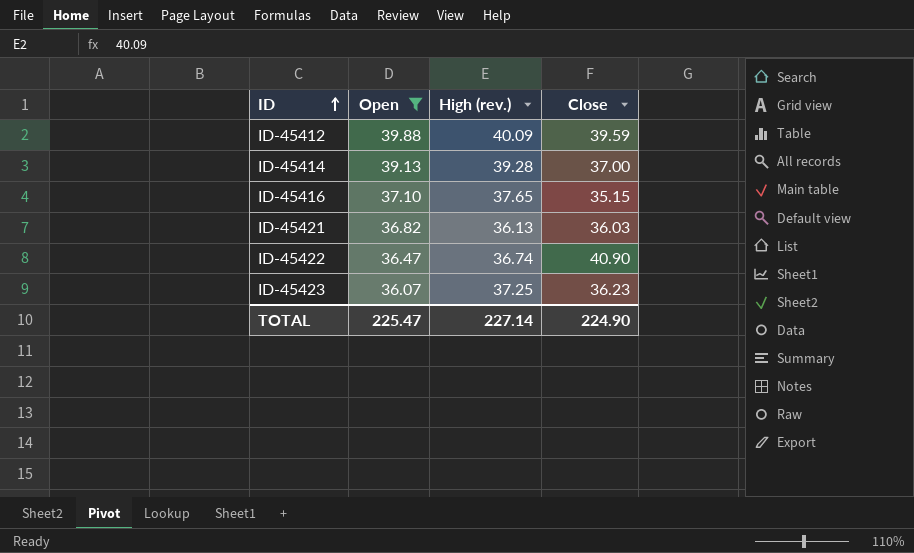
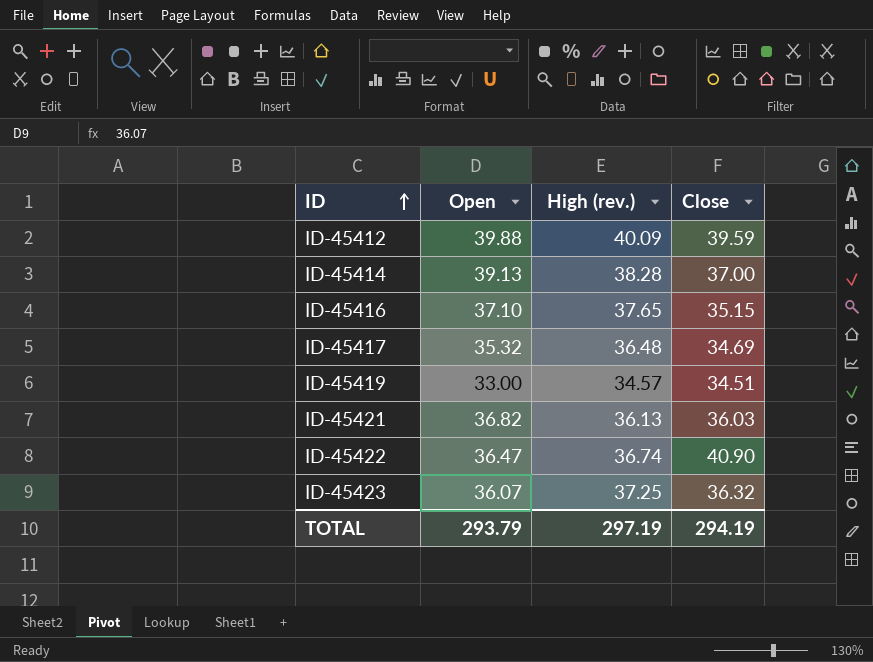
filter: Open >= 36.07 -> none
ID-45414 | High (rev.): 39.28 -> 38.28
ID-45423 | Close: 36.23 -> 36.32
TOTAL | Open: 225.47 -> 293.79
TOTAL | High (rev.): 227.14 -> 297.19
TOTAL | Close: 224.90 -> 294.19

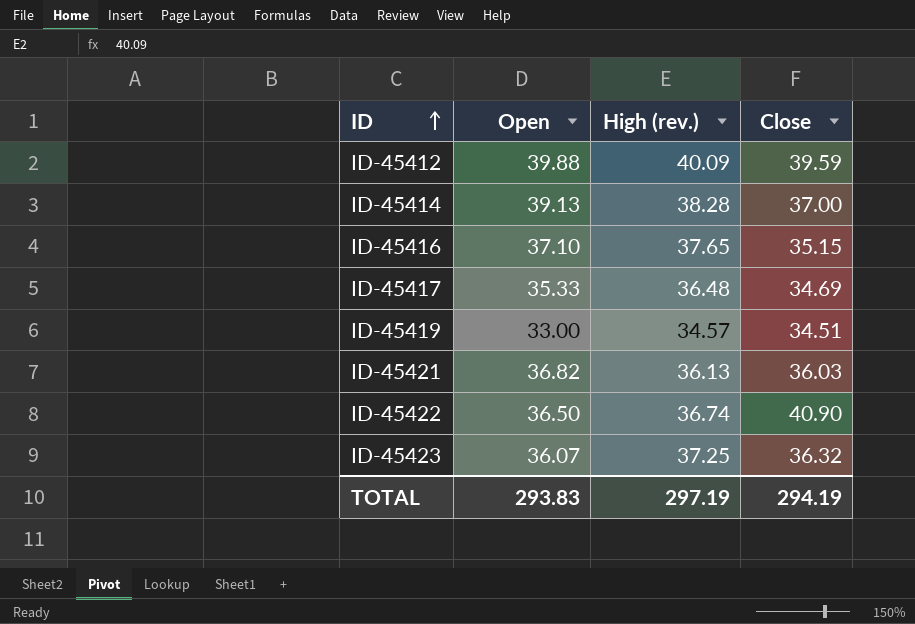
ID-45417 | Open: 35.32 -> 35.33
ID-45422 | Open: 36.47 -> 36.50
TOTAL | Open: 293.79 -> 293.83

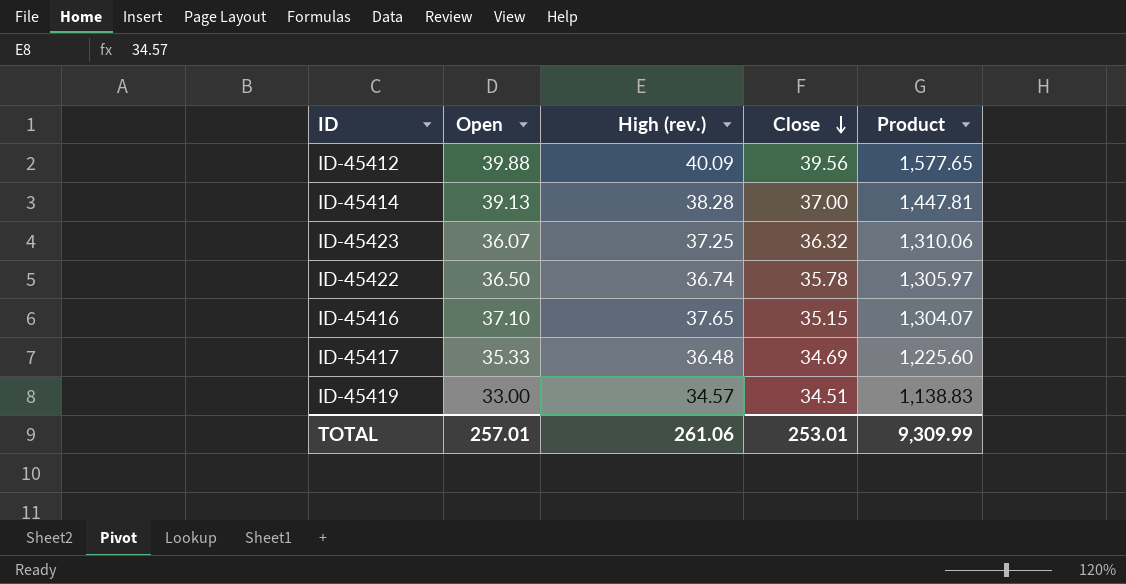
row order: ID ascending -> Close descending
column Product | formula: none -> [Open] * [Close]
row ID-45421: 36.82 | 36.13 | 36.03 -> none
ID-45412 | Close: 39.59 -> 39.56
ID-45422 | Close: 40.90 -> 35.78
TOTAL | Open: 293.83 -> 257.01
TOTAL | High (rev.): 297.19 -> 261.06
TOTAL | Close: 294.19 -> 253.01

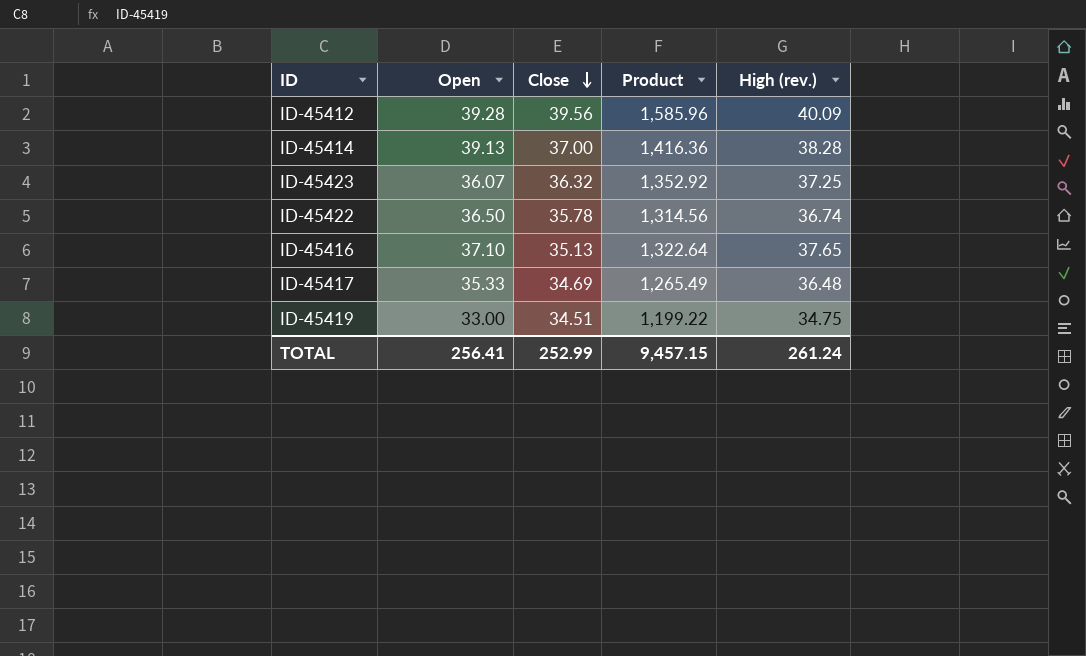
column Product | formula: [Open] * [Close] -> [Close] * [High (rev.)]
column High (rev.) | position: 3 -> 5
ID-45412 | Open: 39.88 -> 39.28
ID-45416 | Close: 35.15 -> 35.13
ID-45419 | High (rev.): 34.57 -> 34.75
TOTAL | Open: 257.01 -> 256.41
TOTAL | Close: 253.01 -> 252.99
TOTAL | Product: 9,309.99 -> 9,457.15
TOTAL | High (rev.): 261.06 -> 261.24

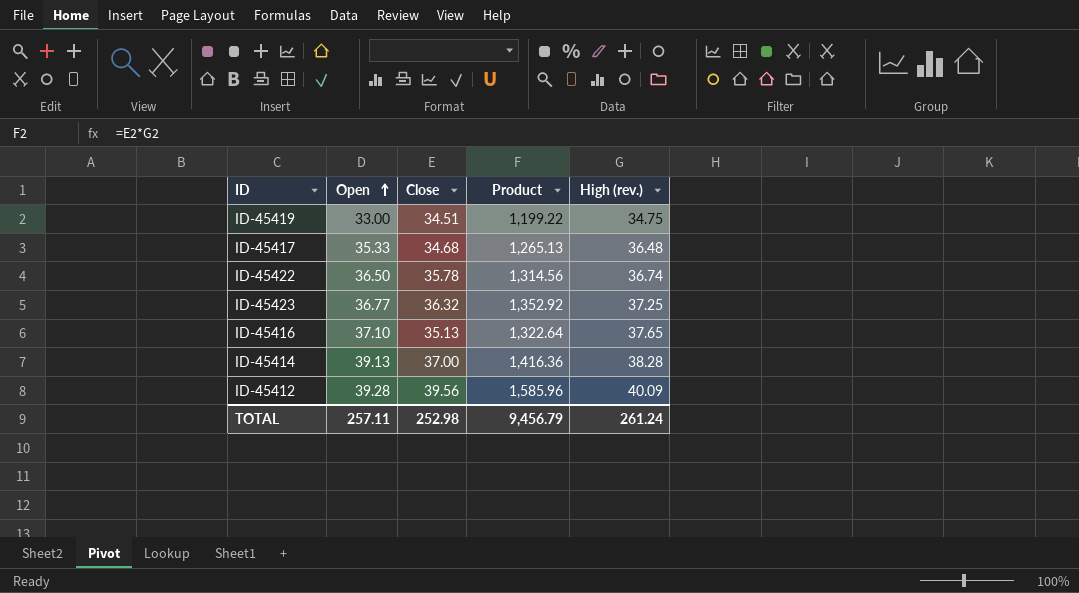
row order: Close descending -> Open ascending
ID-45417 | Close: 34.69 -> 34.68
ID-45417 | Product: 1,265.49 -> 1,265.13
ID-45423 | Open: 36.07 -> 36.77
TOTAL | Open: 256.41 -> 257.11
TOTAL | Close: 252.99 -> 252.98
TOTAL | Product: 9,457.15 -> 9,456.79

